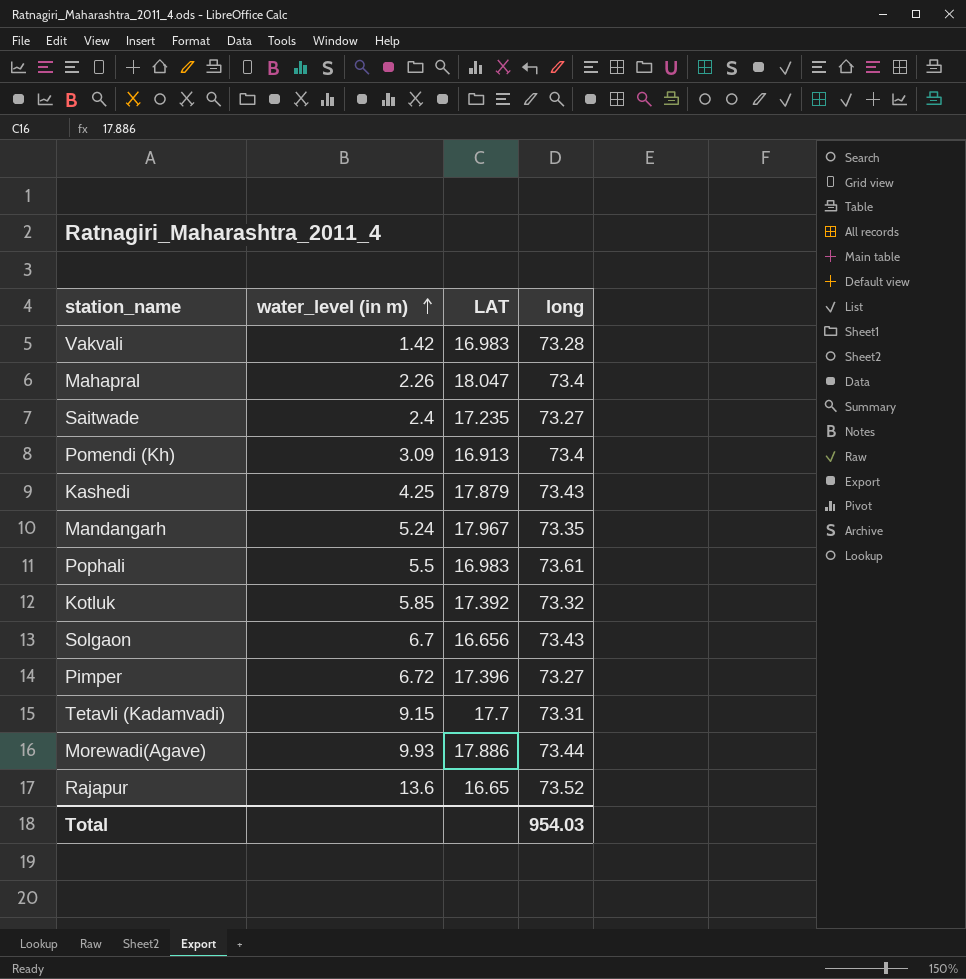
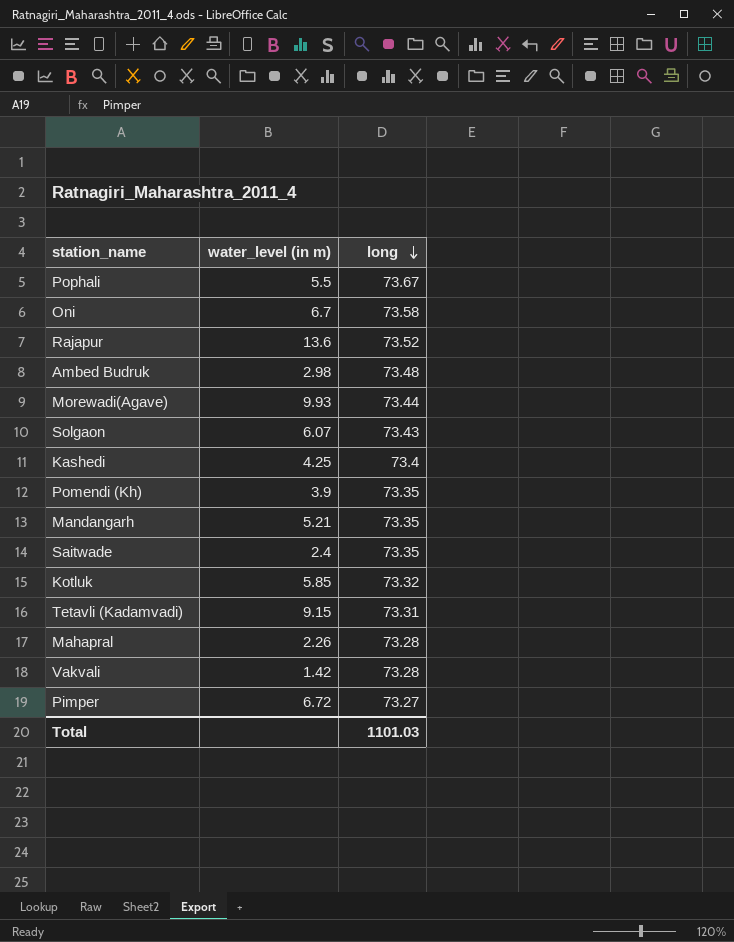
row order: water_level (in m) ascending -> long descending
column LAT | position: 3 -> none
Pophali | long: 73.61 -> 73.67
row Oni: none -> 6.7 | 73.58
row Ambed Budruk: none -> 2.98 | 73.48
Solgaon | water_level (in m): 6.7 -> 6.07
Kashedi | long: 73.43 -> 73.4
Pomendi (Kh) | water_level (in m): 3.09 -> 3.9
Pomendi (Kh) | long: 73.4 -> 73.35
Mandangarh | water_level (in m): 5.24 -> 5.21
Saitwade | long: 73.27 -> 73.35
Mahapral | long: 73.4 -> 73.28
Total | long: 954.03 -> 1101.03

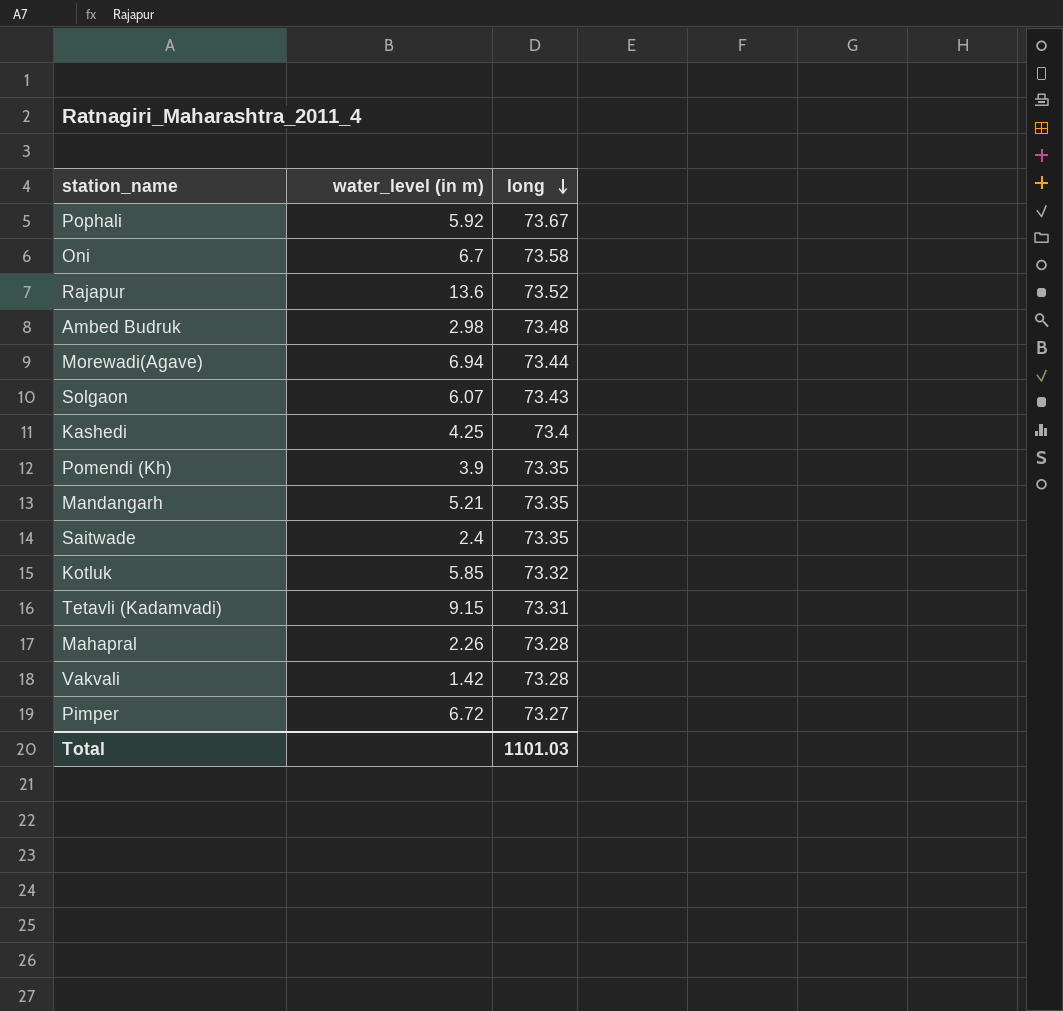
Pophali | water_level (in m): 5.5 -> 5.92
Morewadi(Agave) | water_level (in m): 9.93 -> 6.94

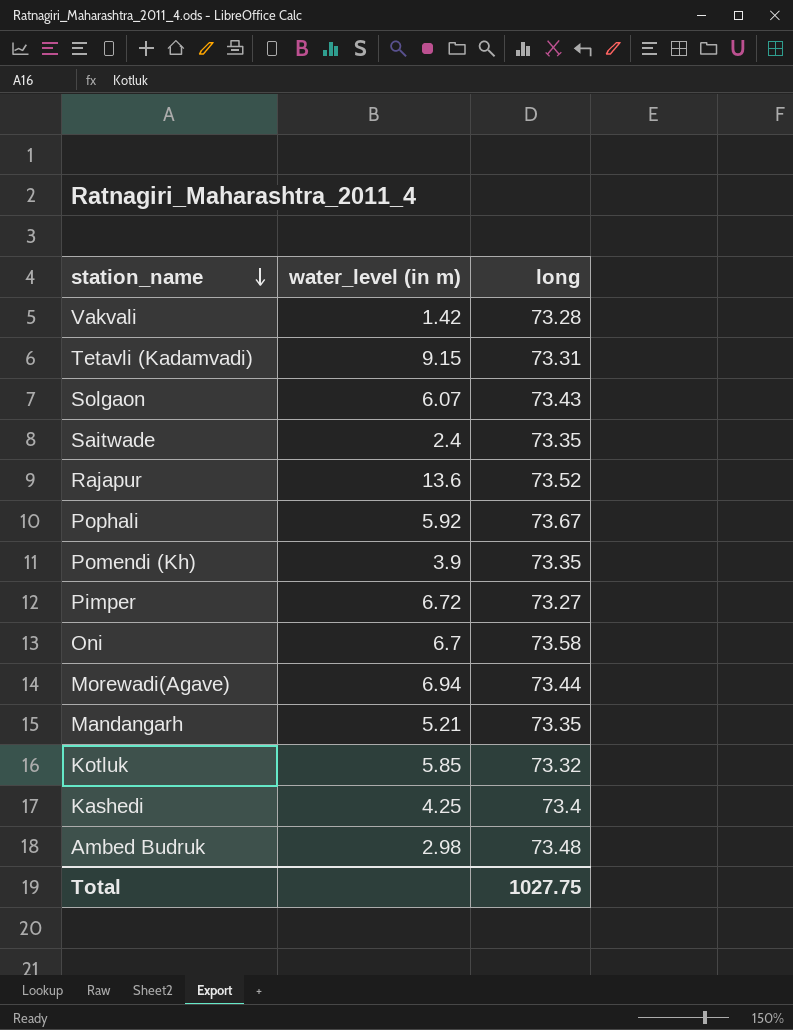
row order: long descending -> station_name descending
row Mahapral: 2.26 | 73.28 -> none
Total | long: 1101.03 -> 1027.75

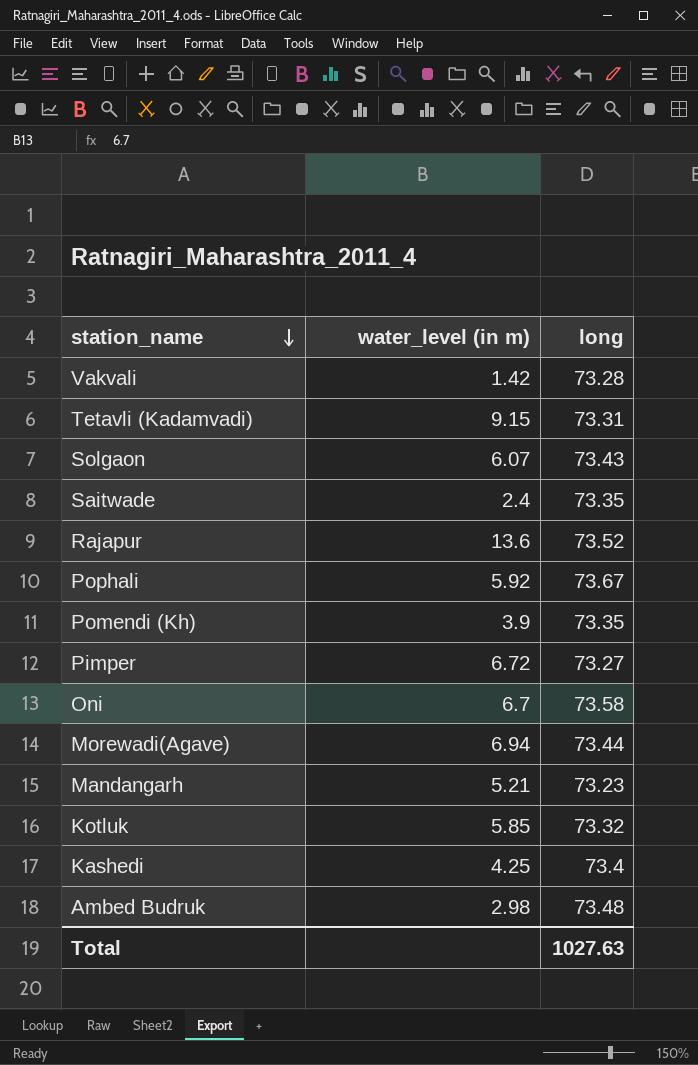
Mandangarh | long: 73.35 -> 73.23
Total | long: 1027.75 -> 1027.63

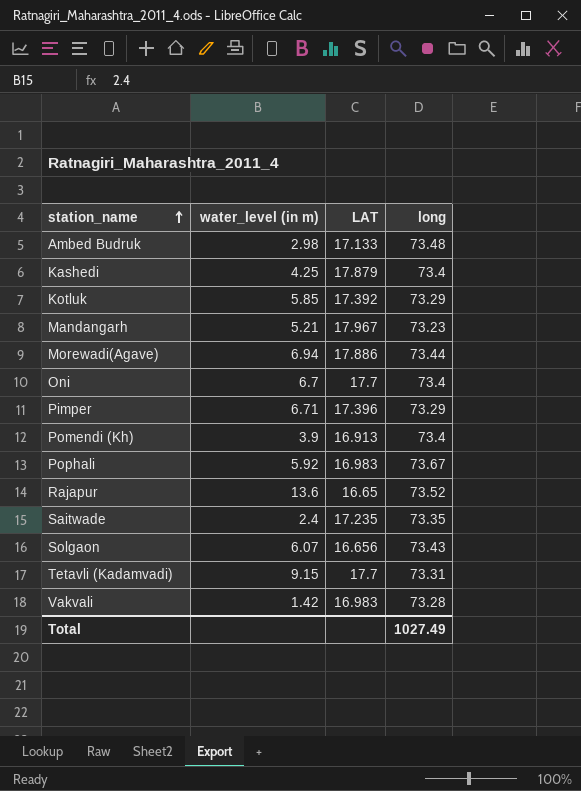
row order: station_name descending -> station_name ascending
column LAT | position: none -> 3
Kotluk | long: 73.32 -> 73.29
Oni | long: 73.58 -> 73.4
Pimper | water_level (in m): 6.72 -> 6.71
Pimper | long: 73.27 -> 73.29
Pomendi (Kh) | long: 73.35 -> 73.4
Total | long: 1027.63 -> 1027.49

